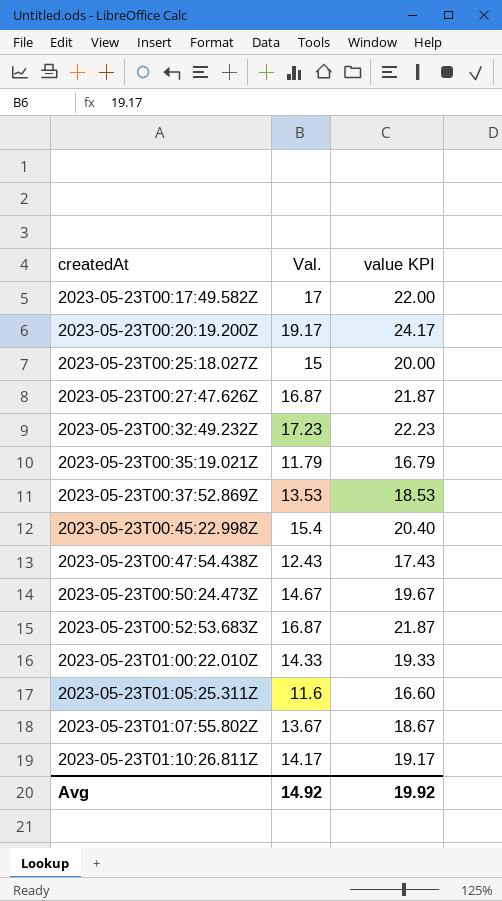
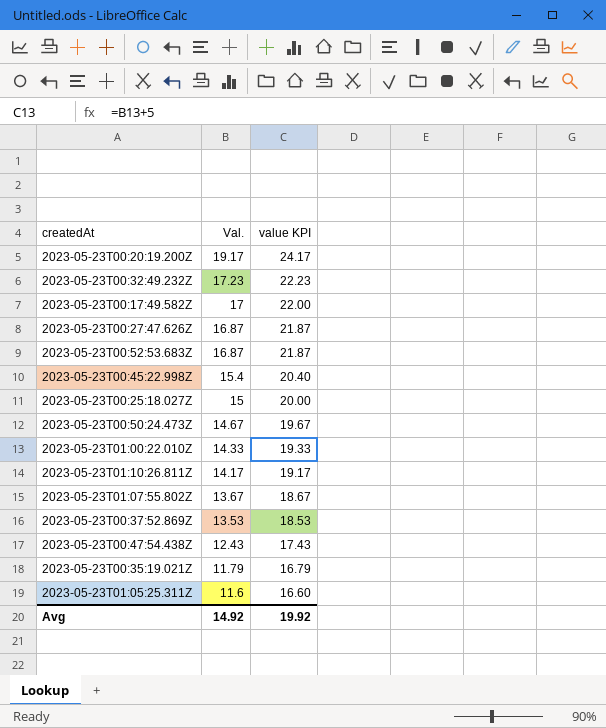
row order: createdAt ascending -> Val. descending

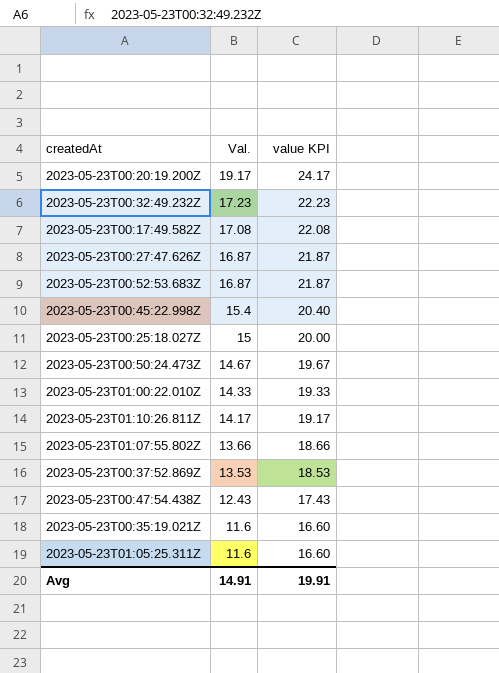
2023-05-23T00:17:49.582Z | Val.: 17 -> 17.08
2023-05-23T00:17:49.582Z | value KPI: 22.00 -> 22.08
2023-05-23T01:07:55.802Z | Val.: 13.67 -> 13.66
2023-05-23T01:07:55.802Z | value KPI: 18.67 -> 18.66
2023-05-23T00:35:19.021Z | Val.: 11.79 -> 11.6
2023-05-23T00:35:19.021Z | value KPI: 16.79 -> 16.60
Avg | Val.: 14.92 -> 14.91
Avg | value KPI: 19.92 -> 19.91

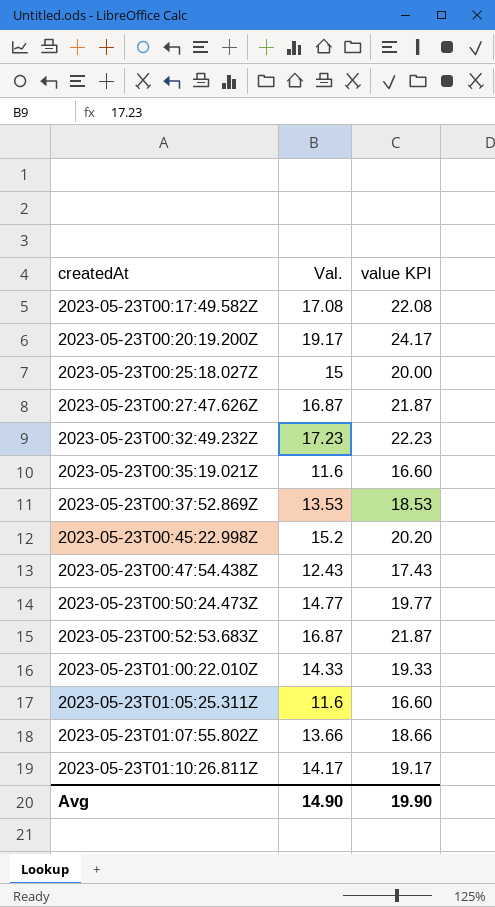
row order: Val. descending -> createdAt ascending
2023-05-23T00:45:22.998Z | Val.: 15.4 -> 15.2
2023-05-23T00:45:22.998Z | value KPI: 20.40 -> 20.20
2023-05-23T00:50:24.473Z | Val.: 14.67 -> 14.77
2023-05-23T00:50:24.473Z | value KPI: 19.67 -> 19.77
Avg | Val.: 14.91 -> 14.90
Avg | value KPI: 19.91 -> 19.90

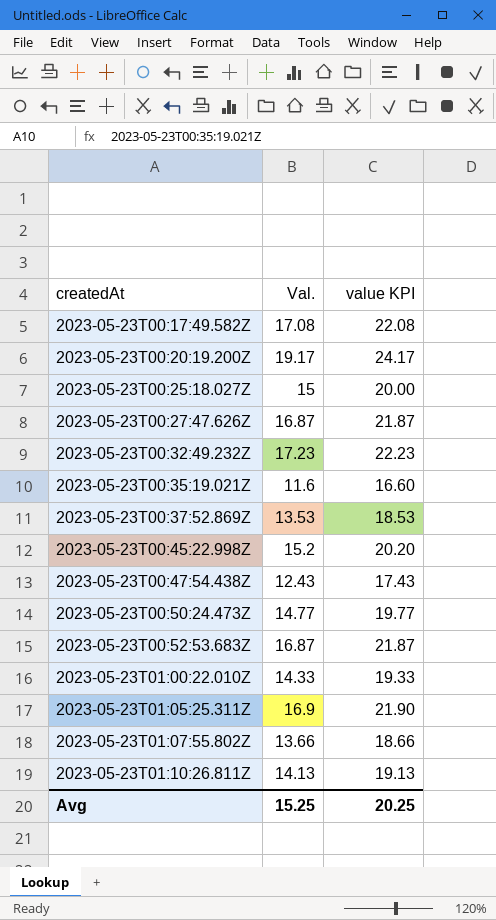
2023-05-23T01:05:25.311Z | Val.: 11.6 -> 16.9
2023-05-23T01:05:25.311Z | value KPI: 16.60 -> 21.90
2023-05-23T01:10:26.811Z | Val.: 14.17 -> 14.13
2023-05-23T01:10:26.811Z | value KPI: 19.17 -> 19.13
Avg | Val.: 14.90 -> 15.25
Avg | value KPI: 19.90 -> 20.25

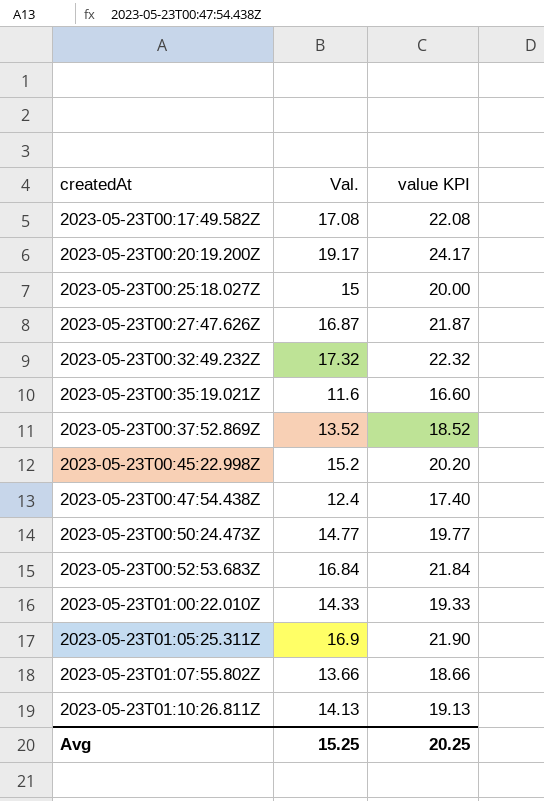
2023-05-23T00:32:49.232Z | Val.: 17.23 -> 17.32
2023-05-23T00:32:49.232Z | value KPI: 22.23 -> 22.32
2023-05-23T00:37:52.869Z | Val.: 13.53 -> 13.52
2023-05-23T00:37:52.869Z | value KPI: 18.53 -> 18.52
2023-05-23T00:47:54.438Z | Val.: 12.43 -> 12.4
2023-05-23T00:47:54.438Z | value KPI: 17.43 -> 17.40
2023-05-23T00:52:53.683Z | Val.: 16.87 -> 16.84
2023-05-23T00:52:53.683Z | value KPI: 21.87 -> 21.84

